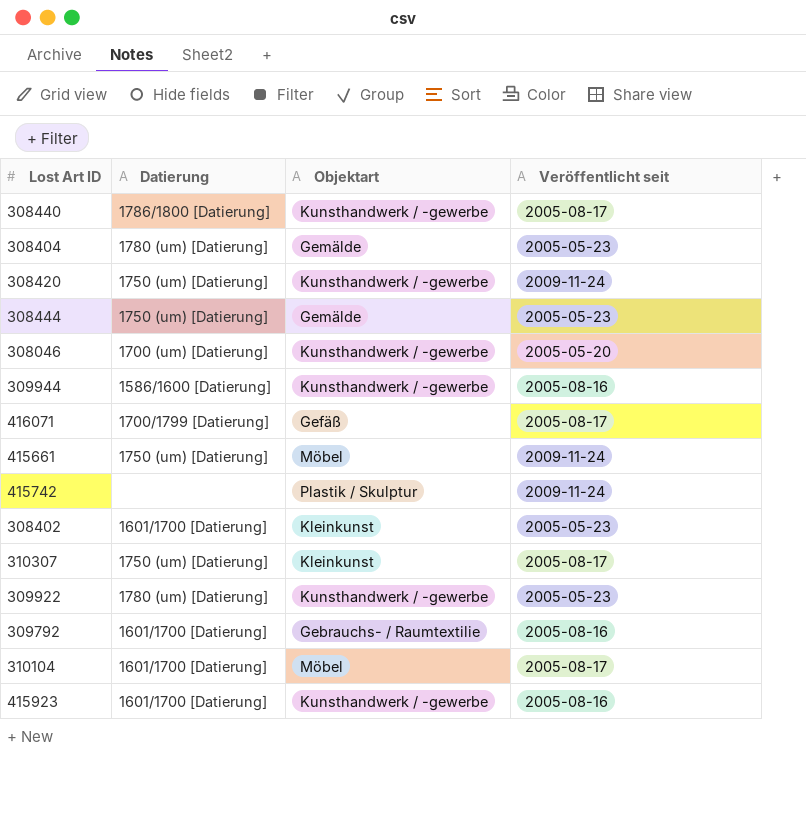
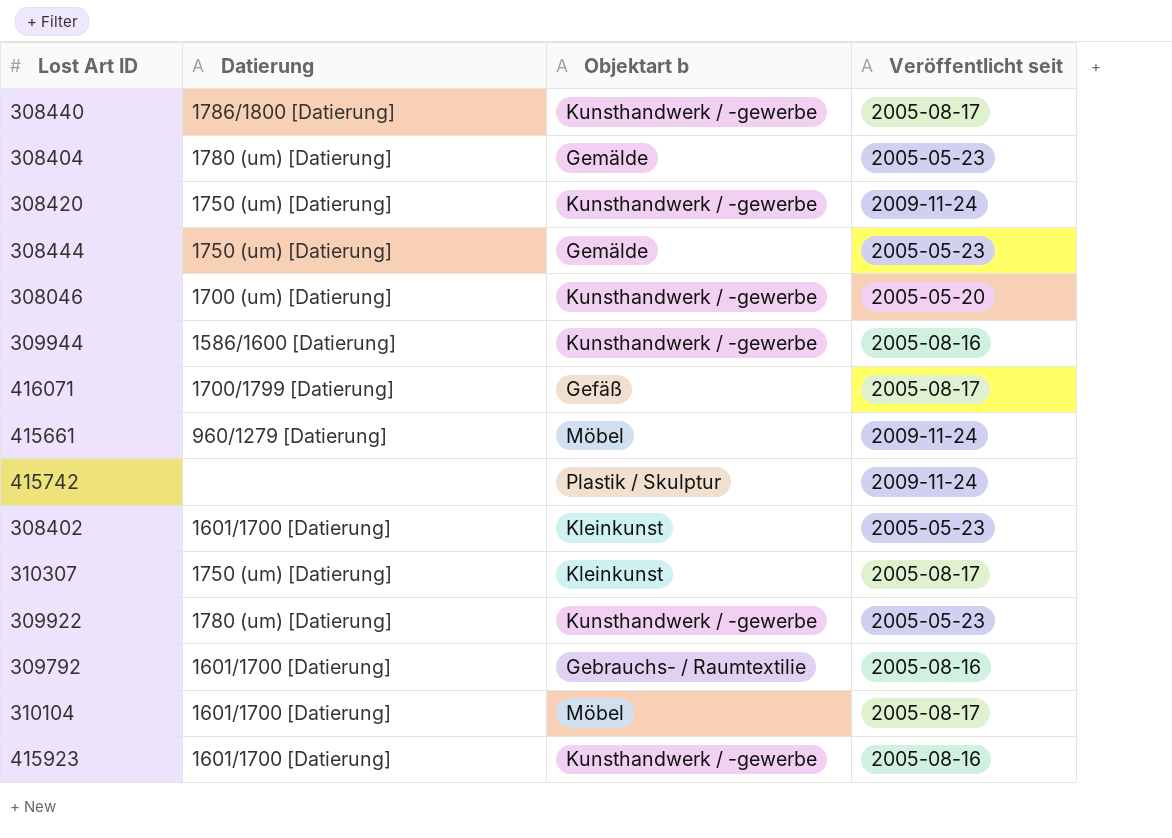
column name: Objektart -> Objektart b
415661 | Datierung: 1750 (um) [Datierung] -> 960/1279 [Datierung]

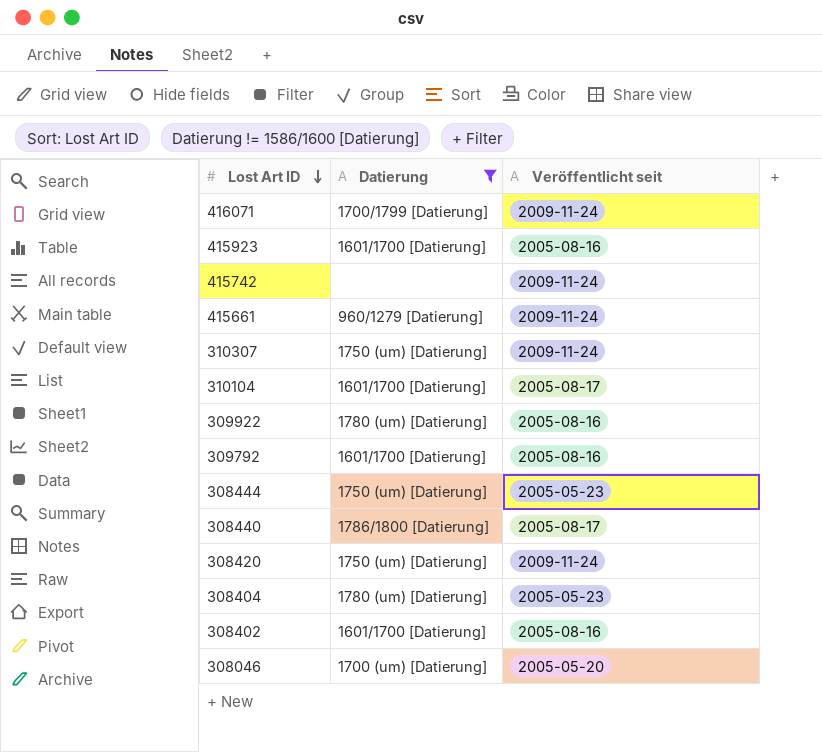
filter: none -> Datierung != 1586/1600 [Datierung]
row order: none -> Lost Art ID descending
column Objektart b | position: 3 -> none
416071 | Veröffentlicht seit: 2005-08-17 -> 2009-11-24
310307 | Veröffentlicht seit: 2005-08-17 -> 2009-11-24
309922 | Veröffentlicht seit: 2005-05-23 -> 2005-08-16
308402 | Veröffentlicht seit: 2005-05-23 -> 2005-08-16

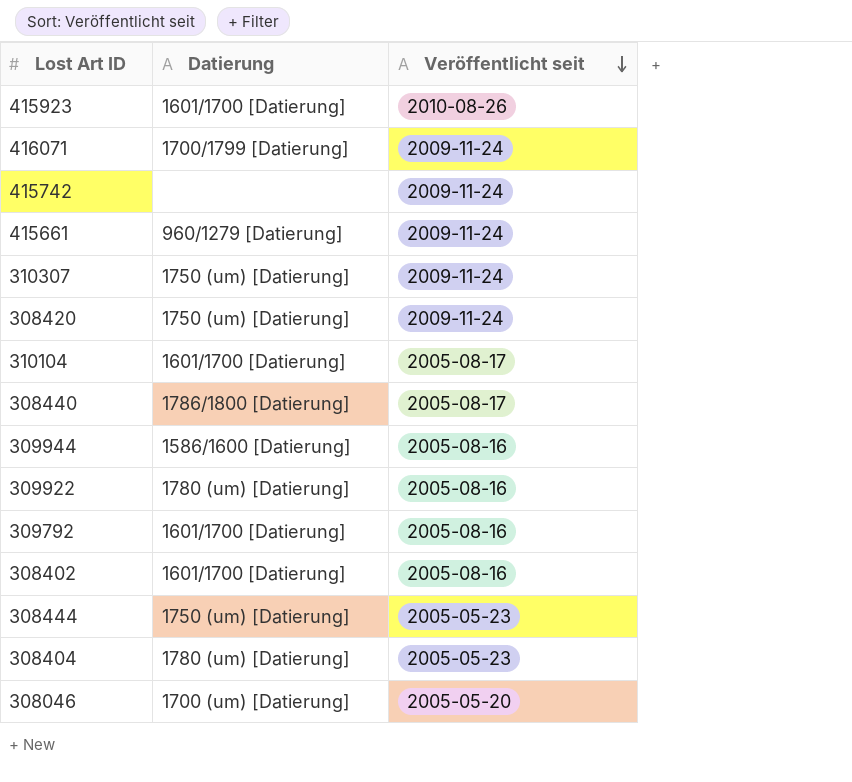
filter: Datierung != 1586/1600 [Datierung] -> none
row order: Lost Art ID descending -> Veröffentlicht seit descending
415923 | Veröffentlicht seit: 2005-08-16 -> 2010-08-26

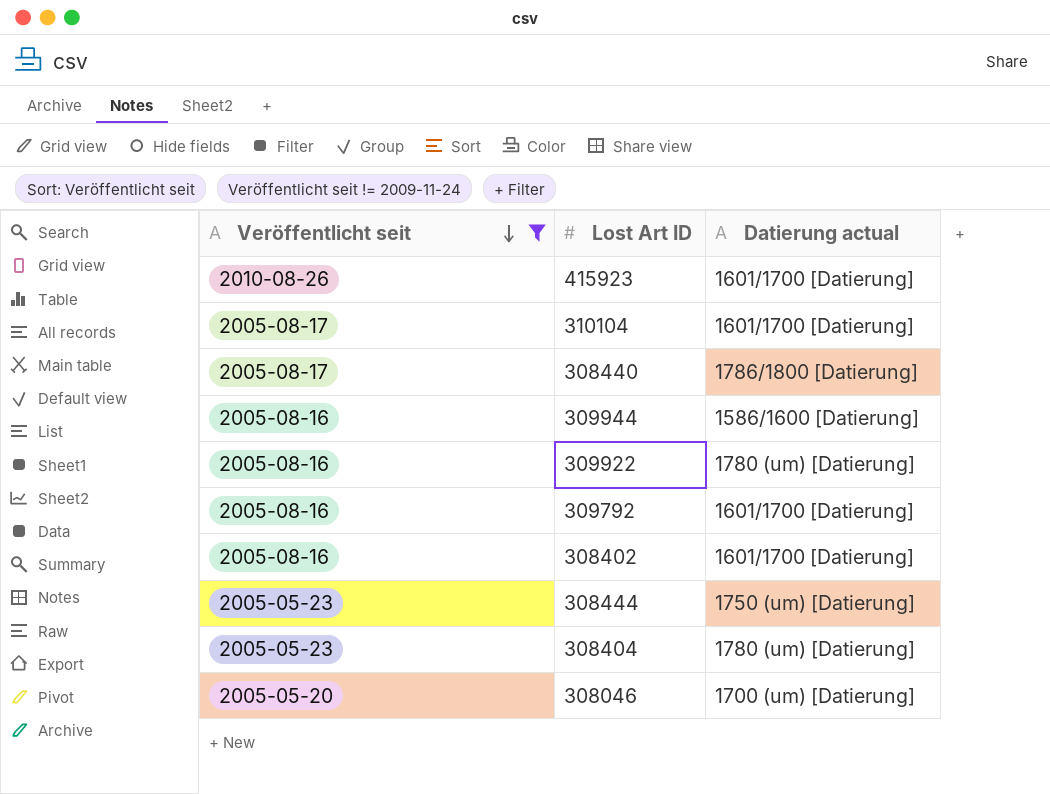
filter: none -> Veröffentlicht seit != 2009-11-24
column Veröffentlicht seit | position: 3 -> 1
column name: Datierung -> Datierung actual

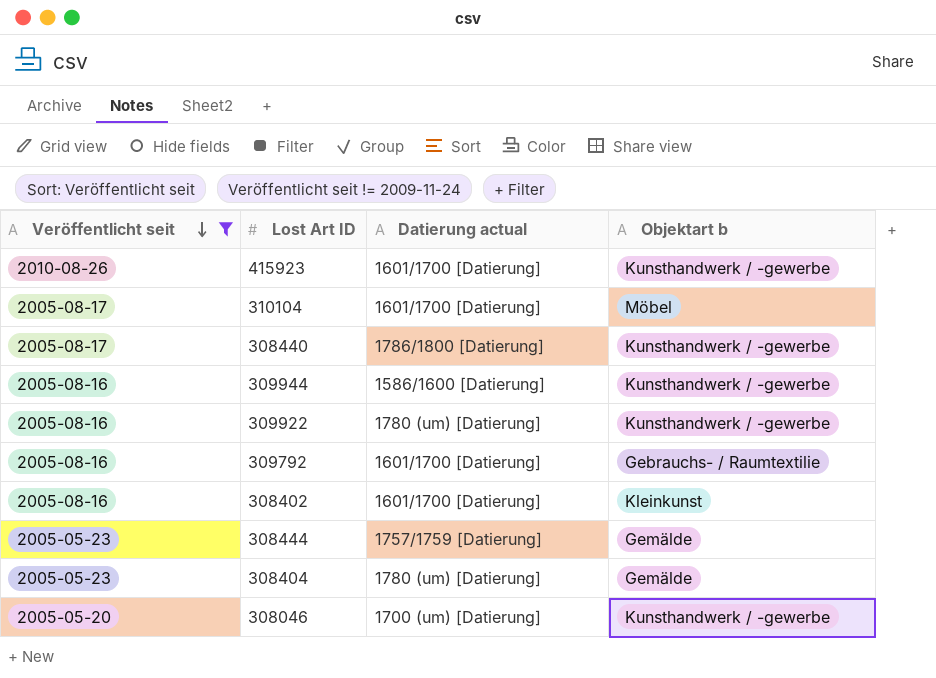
column Objektart b | position: none -> 4
308444 | Datierung actual: 1750 (um) [Datierung] -> 1757/1759 [Datierung]

